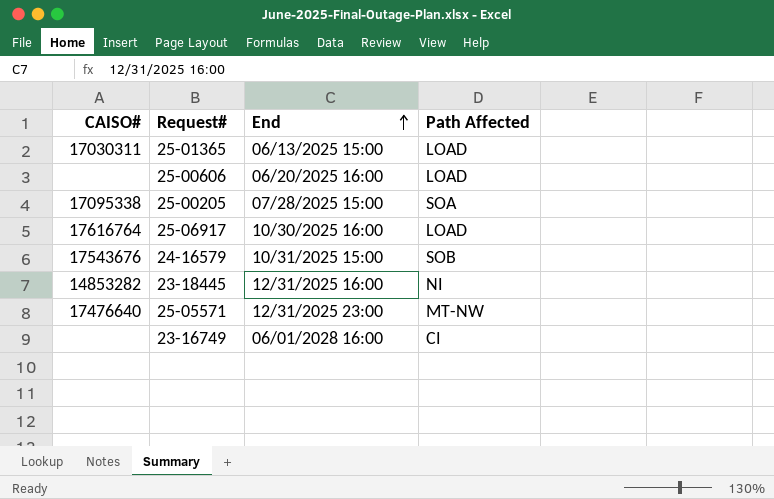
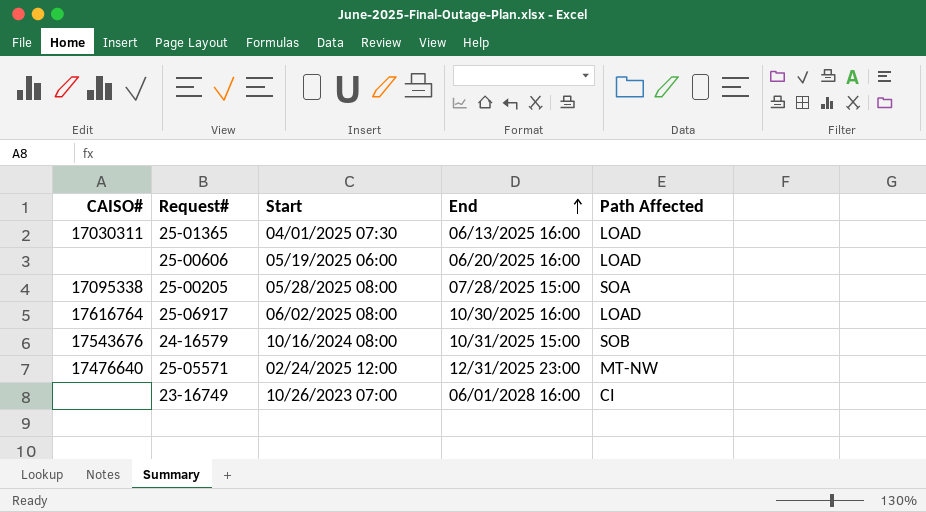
column Start | position: none -> 3
row 23-18445: 14853282 | 12/31/2025 16:00 | NI -> none
25-01365 | End: 06/13/2025 15:00 -> 06/13/2025 16:00

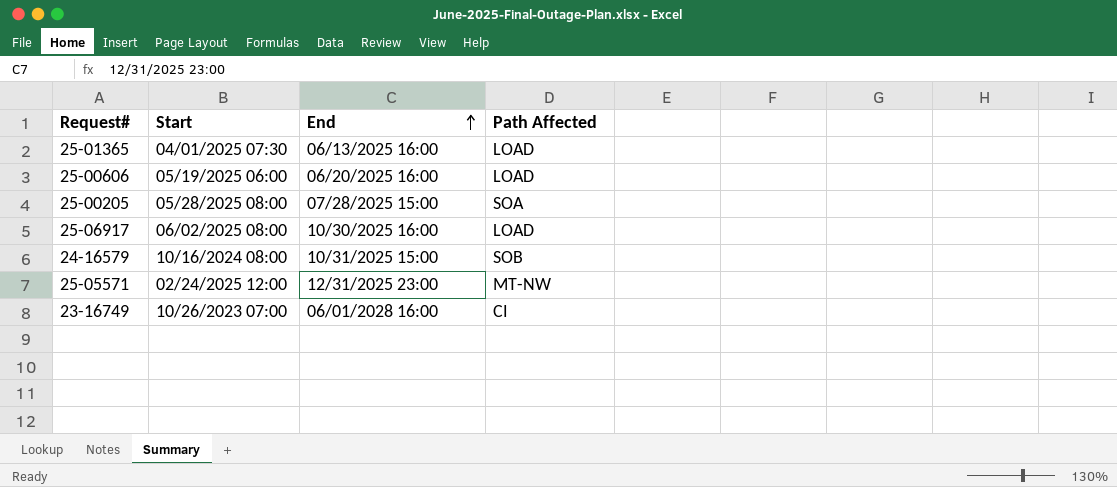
column CAISO# | position: 1 -> none

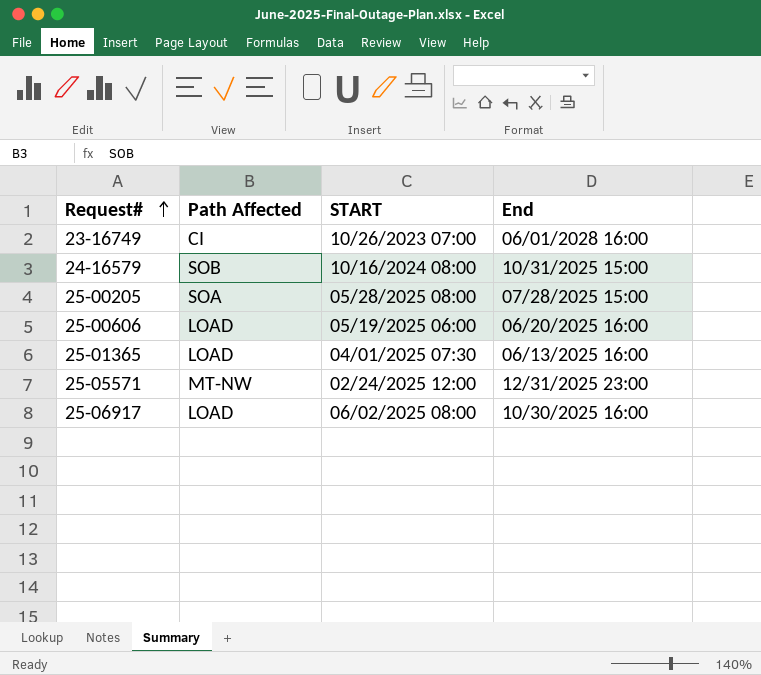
row order: End ascending -> Request# ascending
column Path Affected | position: 4 -> 2
column name: Start -> START

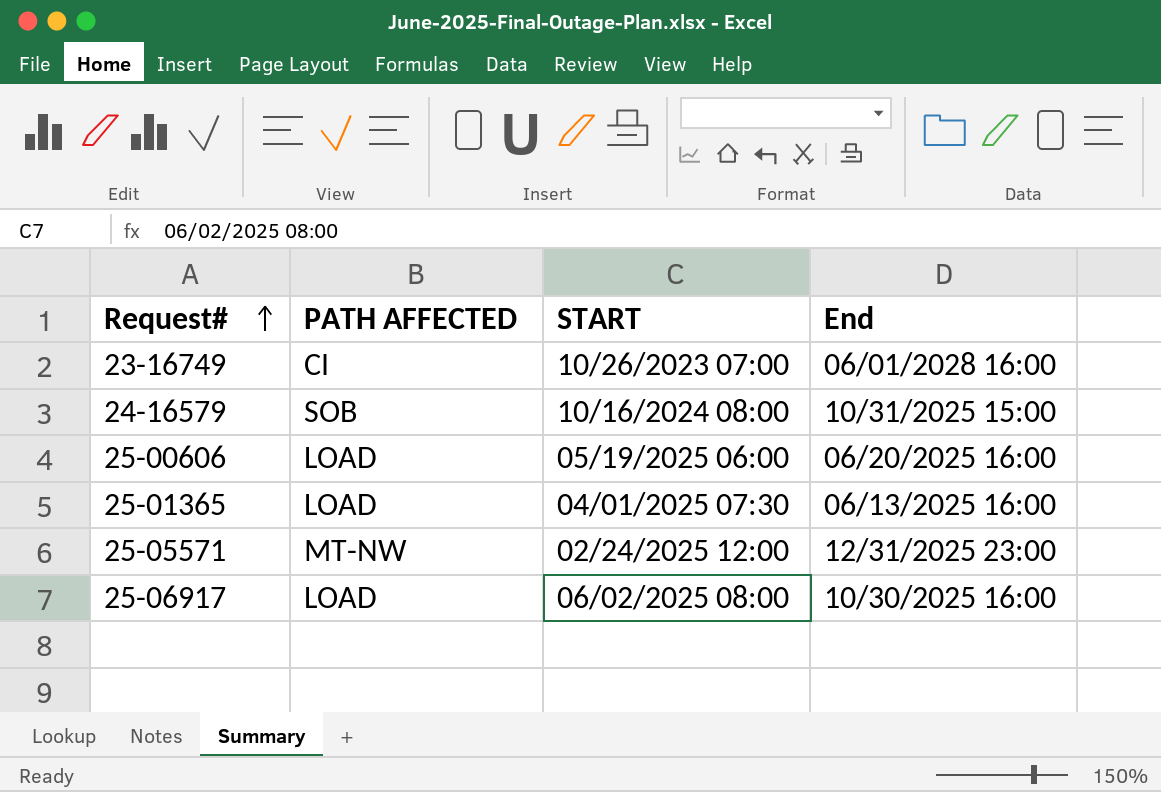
column name: Path Affected -> PATH AFFECTED
row 25-00205: SOA | 05/28/2025 08:00 | 07/28/2025 15:00 -> none

